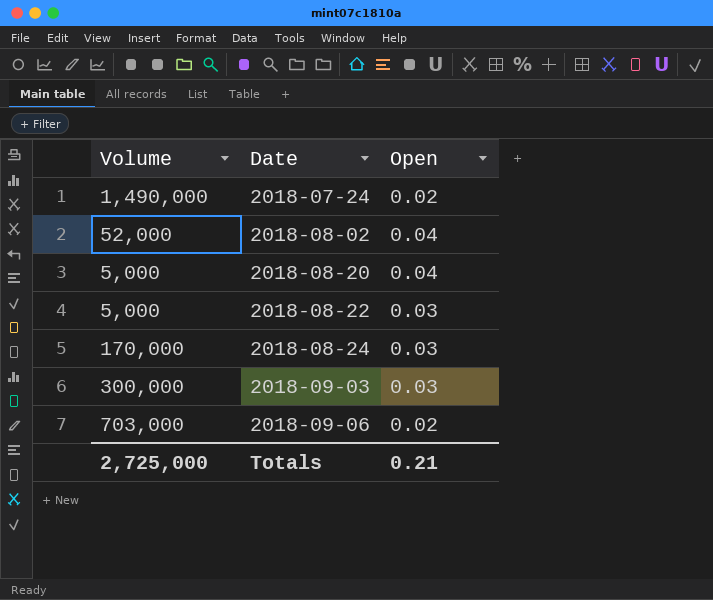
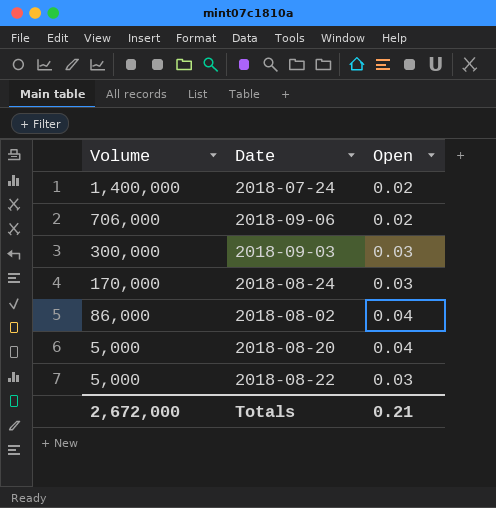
row order: Date ascending -> Volume descending
2018-07-24 | Volume: 1,490,000 -> 1,400,000
2018-09-06 | Volume: 703,000 -> 706,000
2018-08-02 | Volume: 52,000 -> 86,000
Totals | Volume: 2,725,000 -> 2,672,000

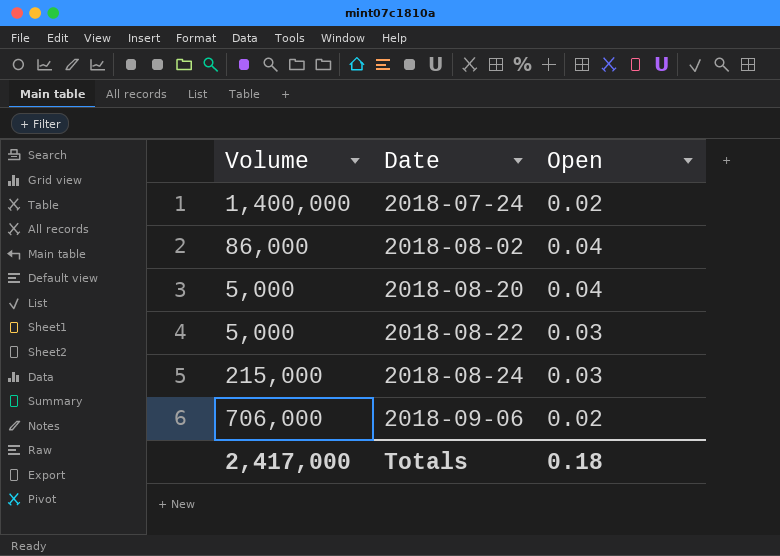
row order: Volume descending -> Date ascending
row 2018-09-03: 300,000 | 0.03 -> none
2018-08-24 | Volume: 170,000 -> 215,000
Totals | Volume: 2,672,000 -> 2,417,000
Totals | Open: 0.21 -> 0.18

